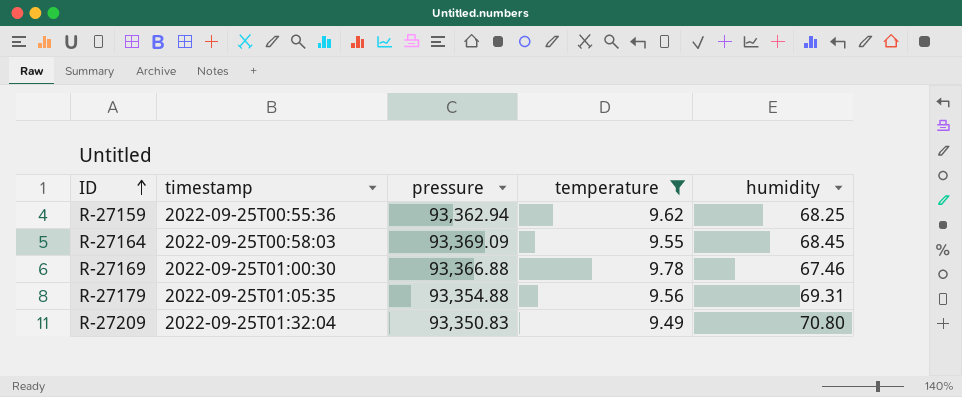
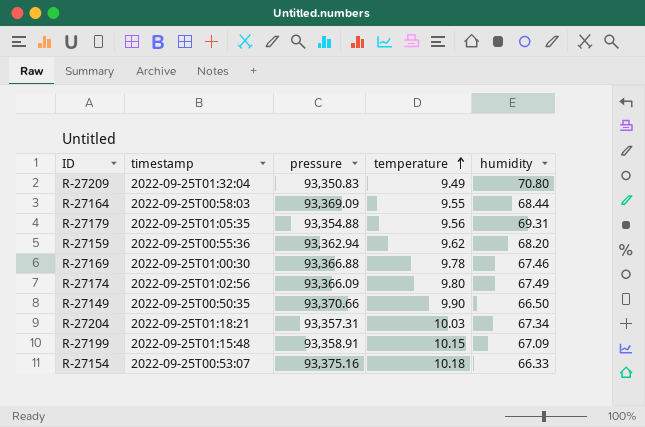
filter: temperature <= 9.78 -> none
row order: ID ascending -> temperature ascending
R-27164 | humidity: 68.45 -> 68.44
R-27159 | humidity: 68.25 -> 68.20

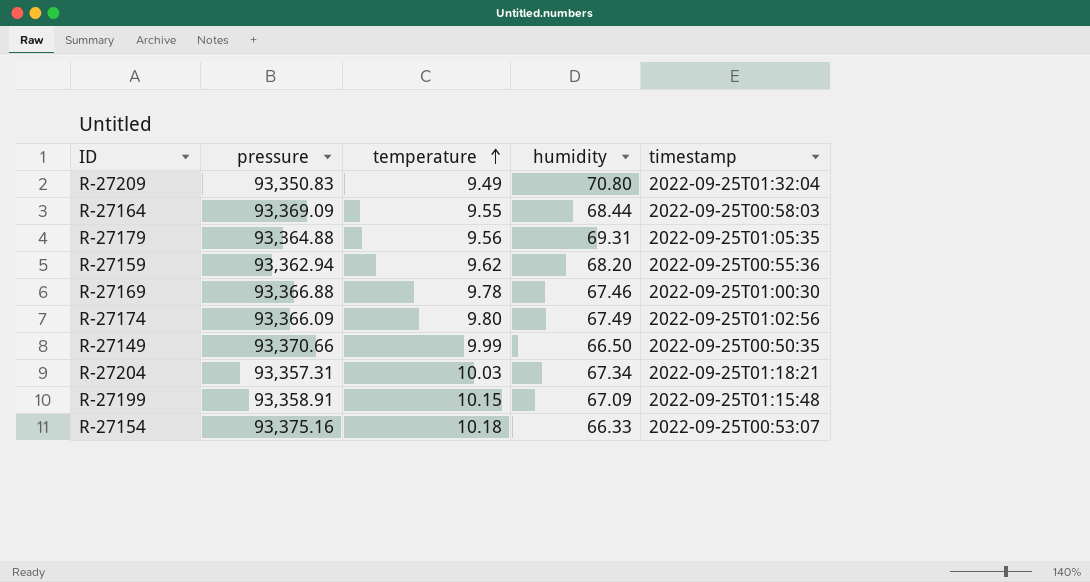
column timestamp | position: 2 -> 5
R-27179 | pressure: 93,354.88 -> 93,364.88
R-27149 | temperature: 9.90 -> 9.99

